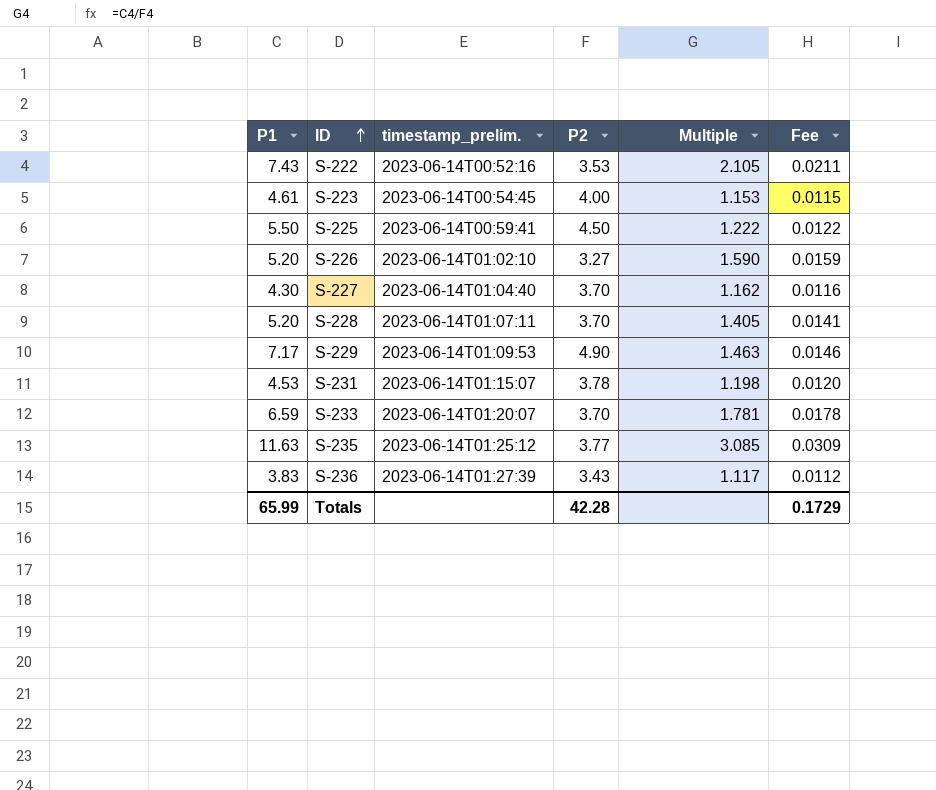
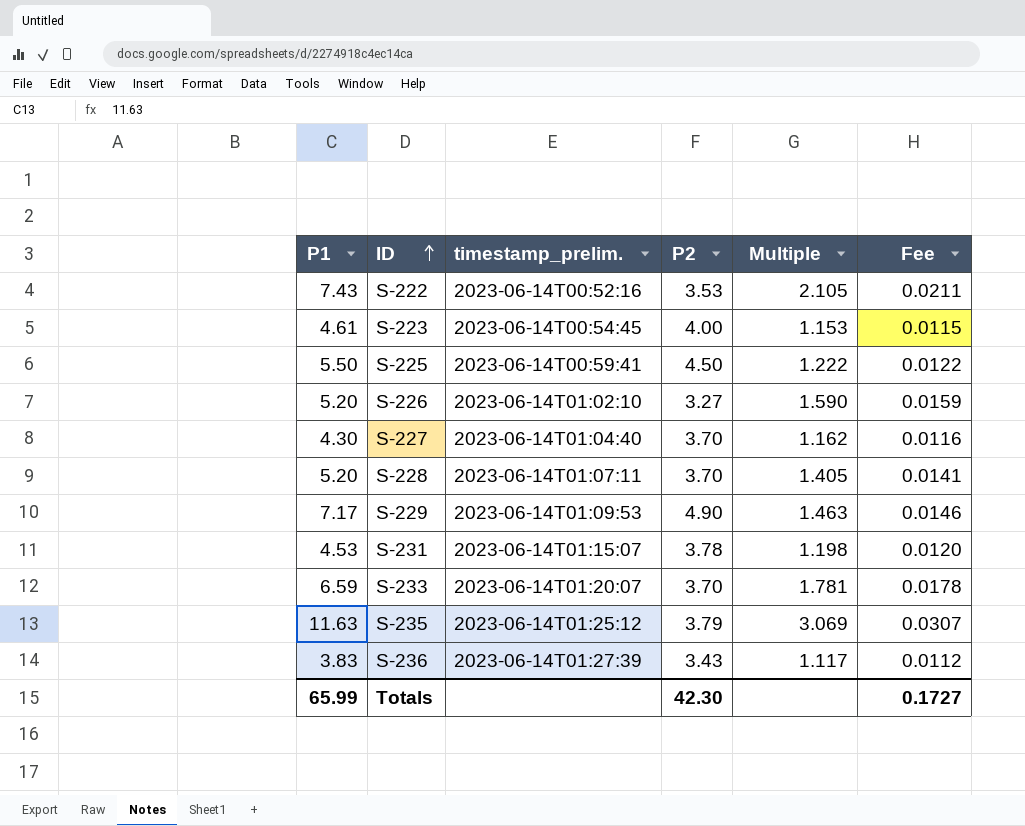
S-235 | P2: 3.77 -> 3.79
S-235 | Multiple: 3.085 -> 3.069
S-235 | Fee: 0.0309 -> 0.0307
Totals | P2: 42.28 -> 42.30
Totals | Fee: 0.1729 -> 0.1727

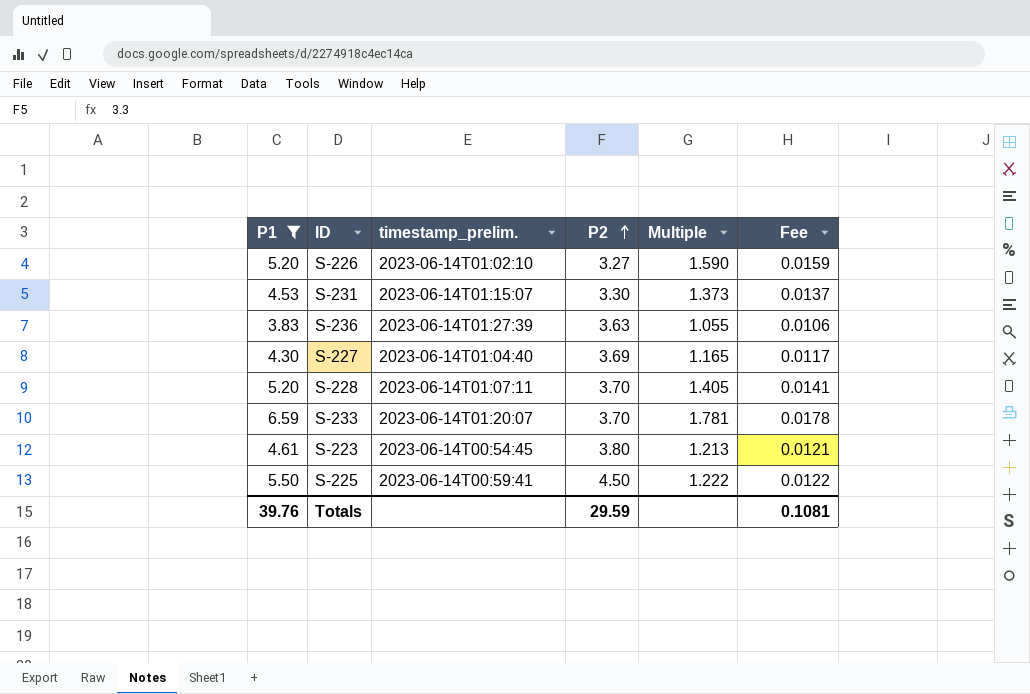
filter: none -> P1 <= 6.59
row order: ID ascending -> P2 ascending
S-231 | P2: 3.78 -> 3.30
S-231 | Multiple: 1.198 -> 1.373
S-231 | Fee: 0.0120 -> 0.0137
S-236 | P2: 3.43 -> 3.63
S-236 | Multiple: 1.117 -> 1.055
S-236 | Fee: 0.0112 -> 0.0106
S-227 | P2: 3.70 -> 3.69
S-227 | Multiple: 1.162 -> 1.165
S-227 | Fee: 0.0116 -> 0.0117
S-223 | P2: 4.00 -> 3.80
S-223 | Multiple: 1.153 -> 1.213
S-223 | Fee: 0.0115 -> 0.0121
Totals | P1: 65.99 -> 39.76
Totals | P2: 42.30 -> 29.59
Totals | Fee: 0.1727 -> 0.1081

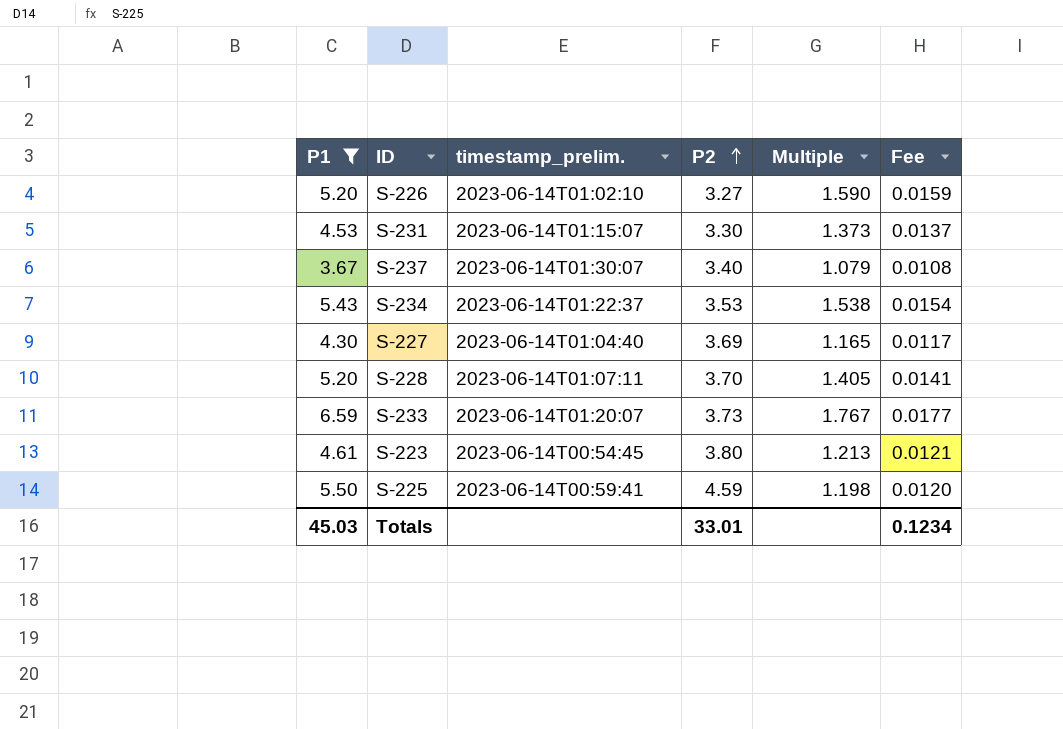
row S-236: 3.83 | 2023-06-14T01:27:39 | 3.63 | 1.055 | 0.0106 -> none
row S-237: none -> 3.67 | 2023-06-14T01:30:07 | 3.40 | 1.079 | 0.0108
row S-234: none -> 5.43 | 2023-06-14T01:22:37 | 3.53 | 1.538 | 0.0154
S-233 | P2: 3.70 -> 3.73
S-233 | Multiple: 1.781 -> 1.767
S-233 | Fee: 0.0178 -> 0.0177
S-225 | P2: 4.50 -> 4.59
S-225 | Multiple: 1.222 -> 1.198
S-225 | Fee: 0.0122 -> 0.0120
Totals | P1: 39.76 -> 45.03
Totals | P2: 29.59 -> 33.01
Totals | Fee: 0.1081 -> 0.1234

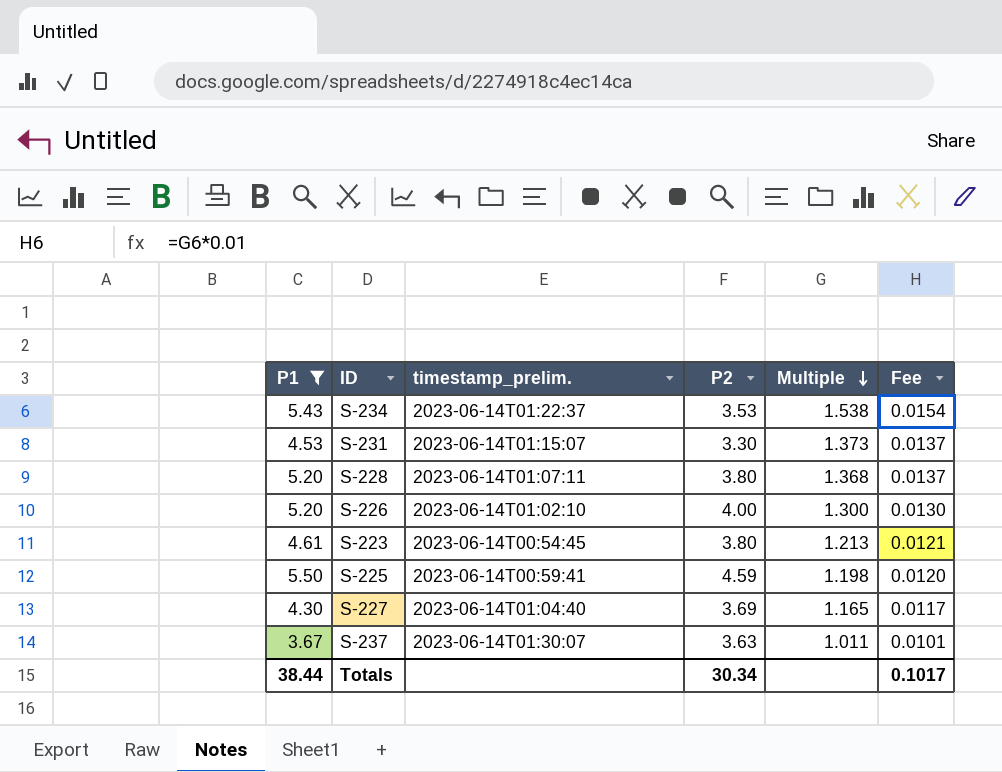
row order: P2 ascending -> Multiple descending
row S-233: 6.59 | 2023-06-14T01:20:07 | 3.73 | 1.767 | 0.0177 -> none
S-228 | P2: 3.70 -> 3.80
S-228 | Multiple: 1.405 -> 1.368
S-228 | Fee: 0.0141 -> 0.0137
S-226 | P2: 3.27 -> 4.00
S-226 | Multiple: 1.590 -> 1.300
S-226 | Fee: 0.0159 -> 0.0130
S-237 | P2: 3.40 -> 3.63
S-237 | Multiple: 1.079 -> 1.011
S-237 | Fee: 0.0108 -> 0.0101
Totals | P1: 45.03 -> 38.44
Totals | P2: 33.01 -> 30.34
Totals | Fee: 0.1234 -> 0.1017

